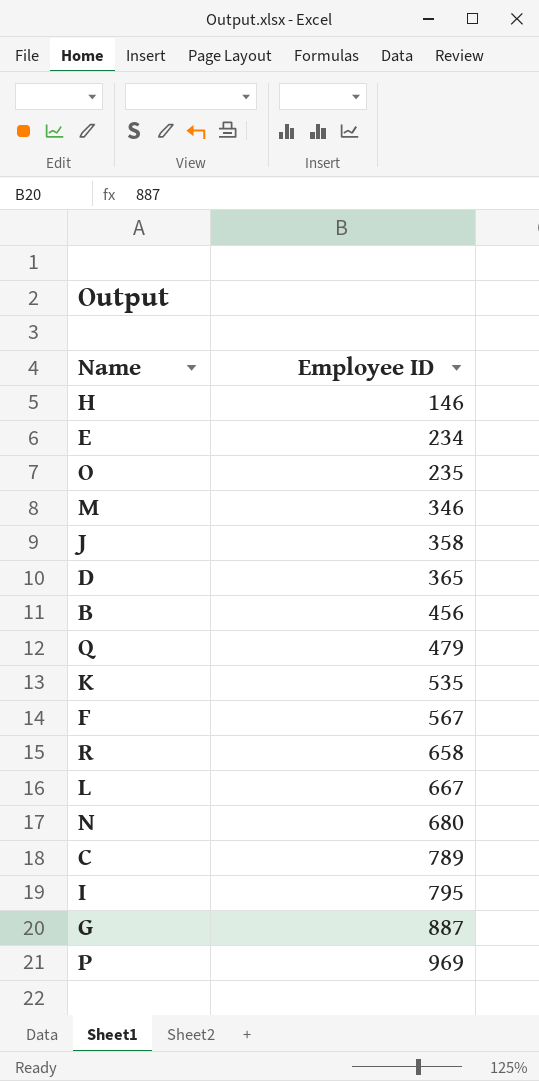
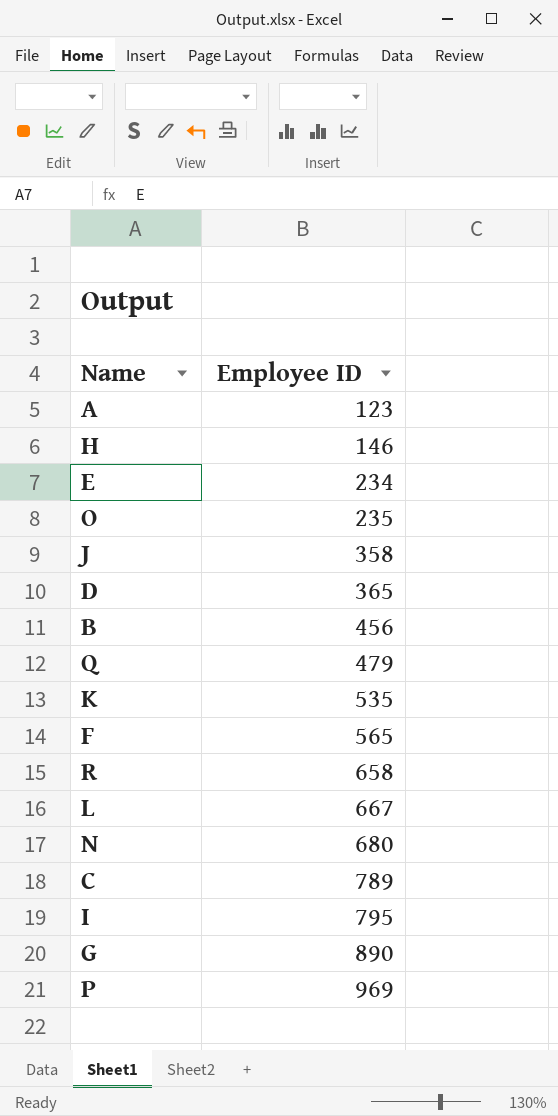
row M: 346 -> none
row A: none -> 123
F | Employee ID: 567 -> 565
G | Employee ID: 887 -> 890

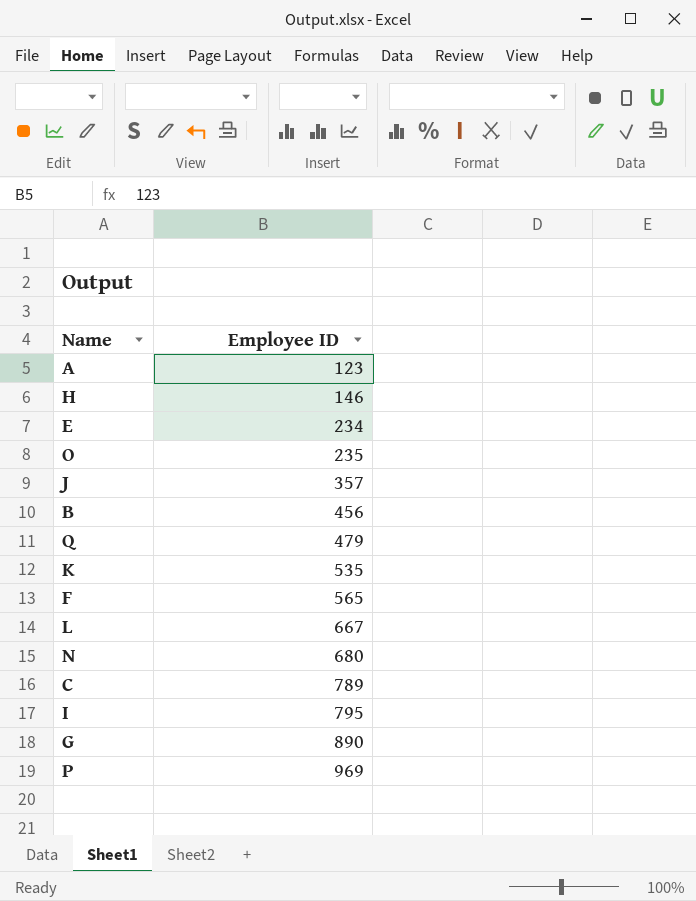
row D: 365 -> none
row R: 658 -> none
J | Employee ID: 358 -> 357

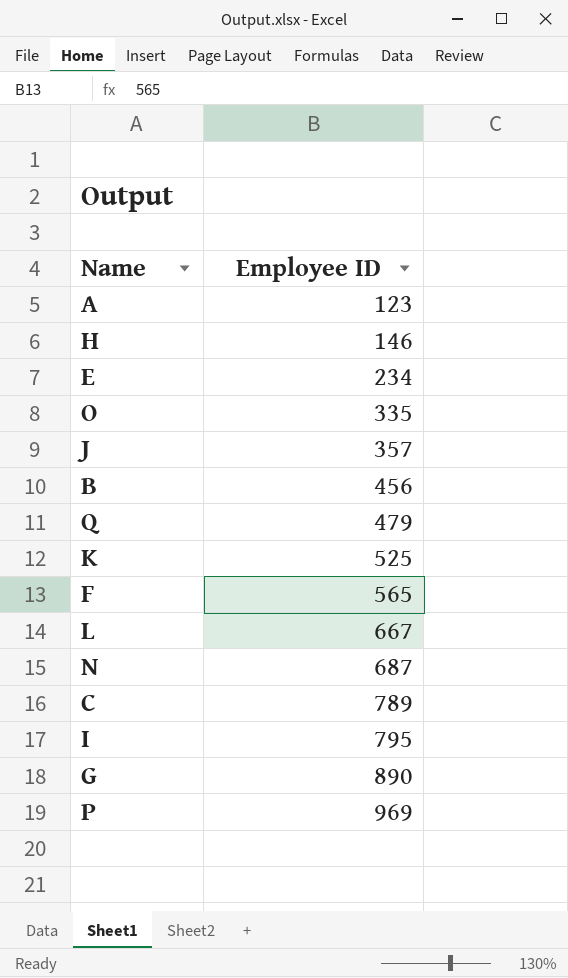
O | Employee ID: 235 -> 335
K | Employee ID: 535 -> 525
N | Employee ID: 680 -> 687

